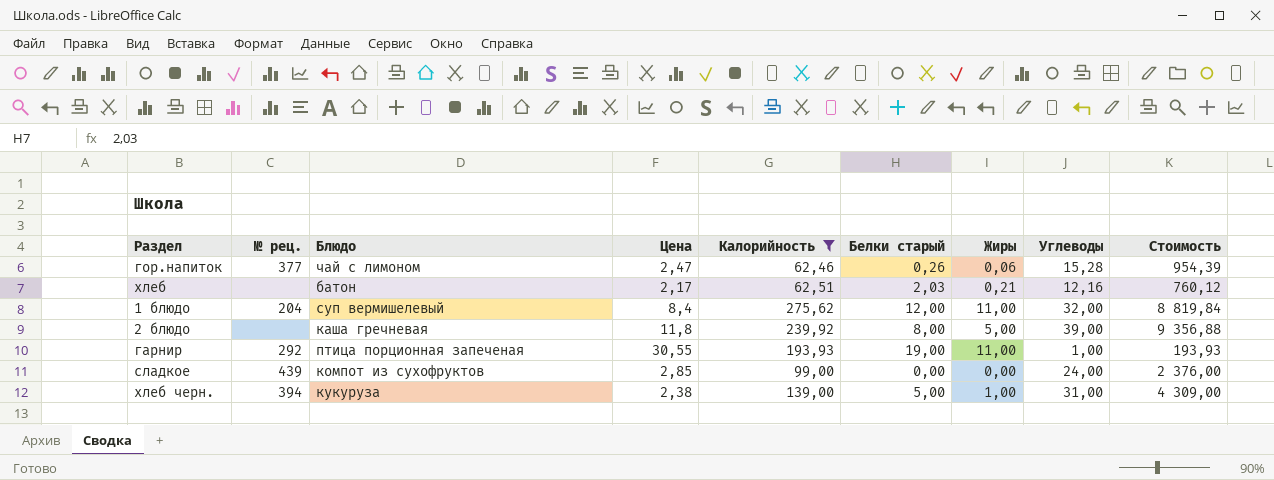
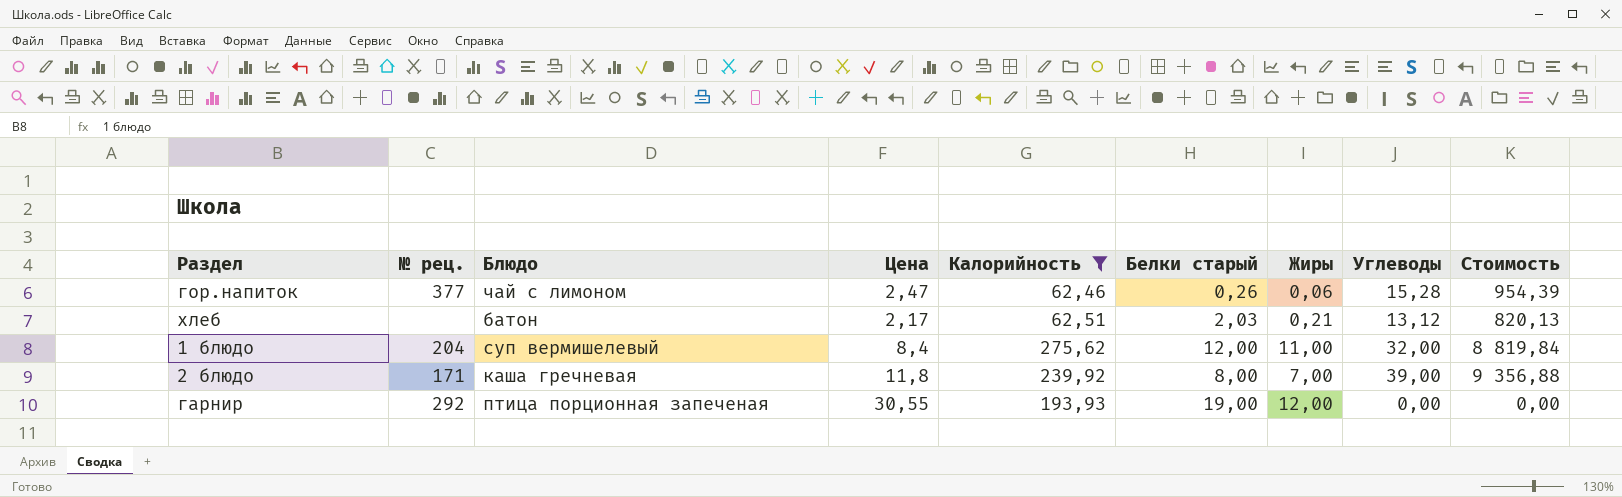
row сладкое: 439 | компот из сухофруктов | 2,85 | 99,00 | 0,00 | 0,00 | 24,00 | 2 376,00 -> none
row хлеб черн.: 394 | кукуруза | 2,38 | 139,00 | 5,00 | 1,00 | 31,00 | 4 309,00 -> none
хлеб | Углеводы: 12,16 -> 13,12
хлеб | Стоимость: 760,12 -> 820,13
2 блюдо | № рец.: none -> 171
2 блюдо | Жиры: 5,00 -> 7,00
гарнир | Жиры: 11,00 -> 12,00
гарнир | Углеводы: 1,00 -> 0,00
гарнир | Стоимость: 193,93 -> 0,00

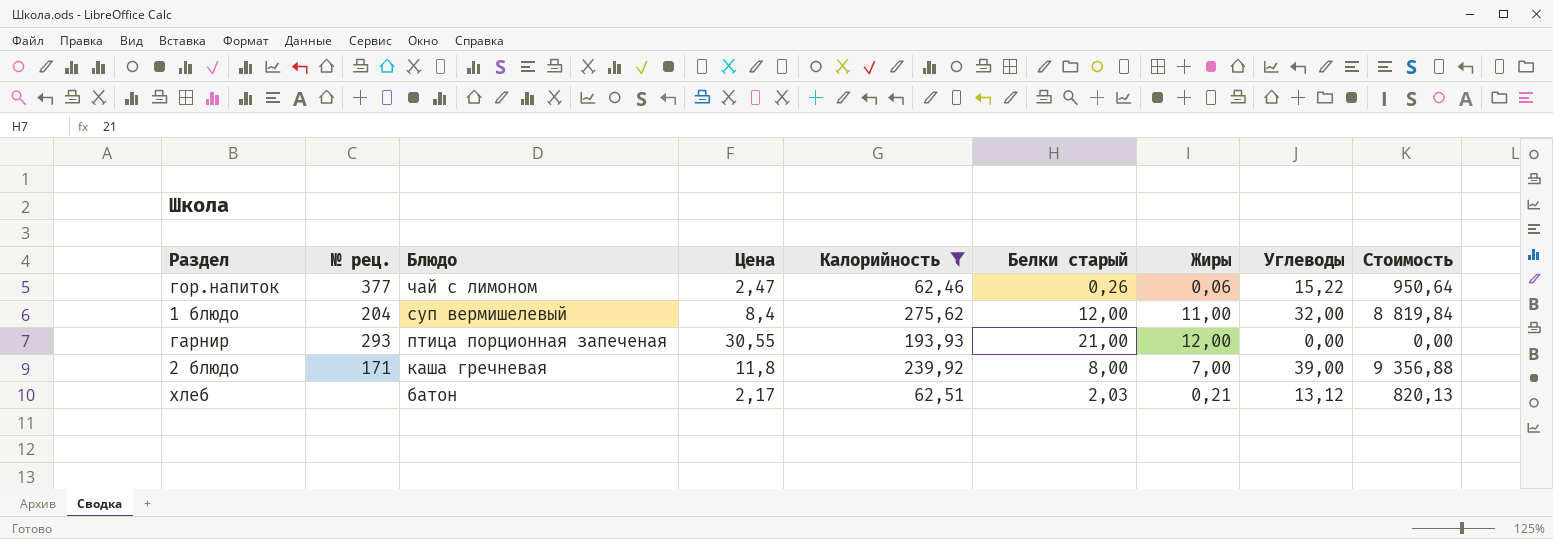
row order: none -> Блюдо descending
гор.напиток | Углеводы: 15,28 -> 15,22
гор.напиток | Стоимость: 954,39 -> 950,64
гарнир | № рец.: 292 -> 293
гарнир | Белки старый: 19,00 -> 21,00

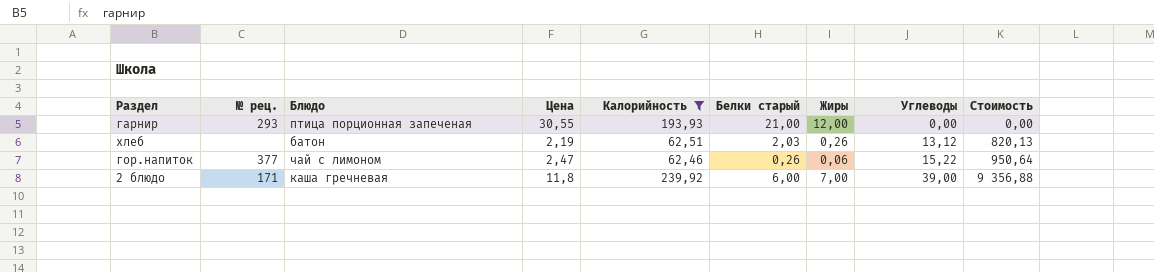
row order: Блюдо descending -> Углеводы ascending
row 1 блюдо: 204 | суп вермишелевый | 8,4 | 275,62 | 12,00 | 11,00 | 32,00 | 8 819,84 -> none
хлеб | Цена: 2,17 -> 2,19
хлеб | Жиры: 0,21 -> 0,26
2 блюдо | Белки старый: 8,00 -> 6,00

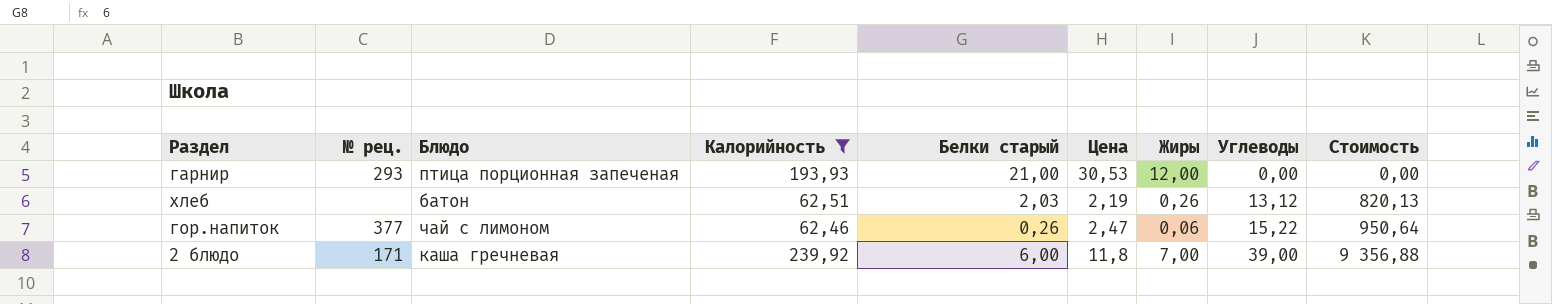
column Цена | position: 4 -> 6
гарнир | Цена: 30,55 -> 30,53

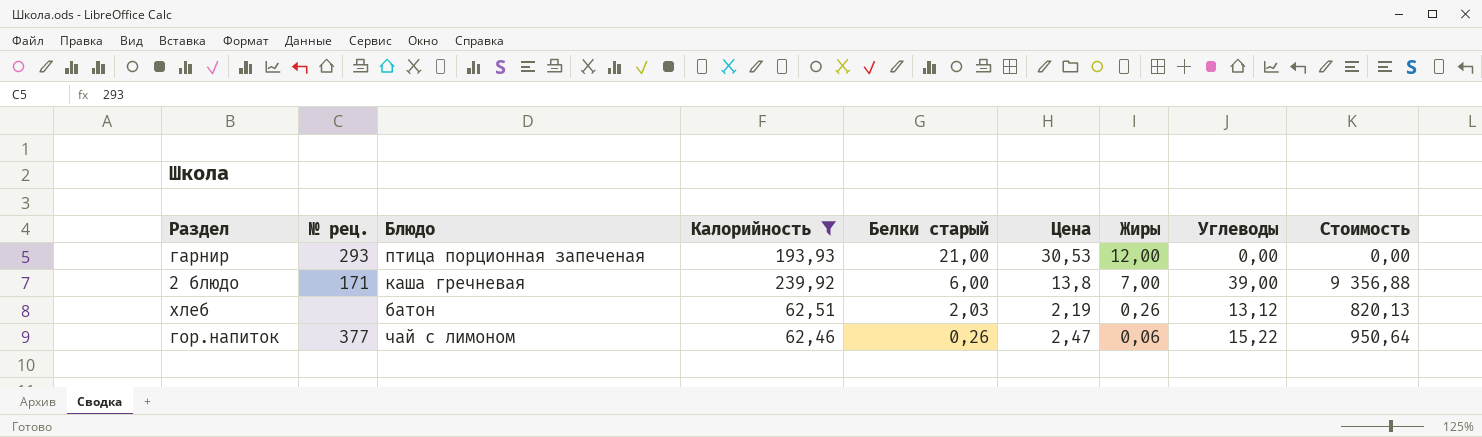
row order: Углеводы ascending -> Белки старый descending
2 блюдо | Цена: 11,8 -> 13,8

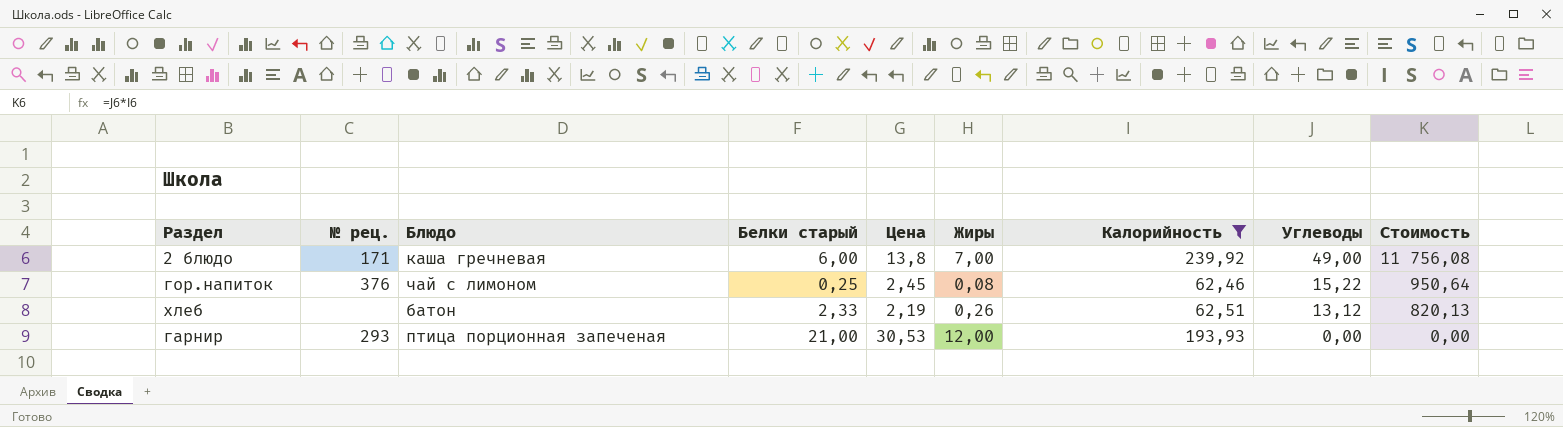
row order: Белки старый descending -> Углеводы descending
column Калорийность | position: 4 -> 7
2 блюдо | Углеводы: 39,00 -> 49,00
2 блюдо | Стоимость: 9 356,88 -> 11 756,08
гор.напиток | № рец.: 377 -> 376
гор.напиток | Белки старый: 0,26 -> 0,25
гор.напиток | Цена: 2,47 -> 2,45
гор.напиток | Жиры: 0,06 -> 0,08
хлеб | Белки старый: 2,03 -> 2,33

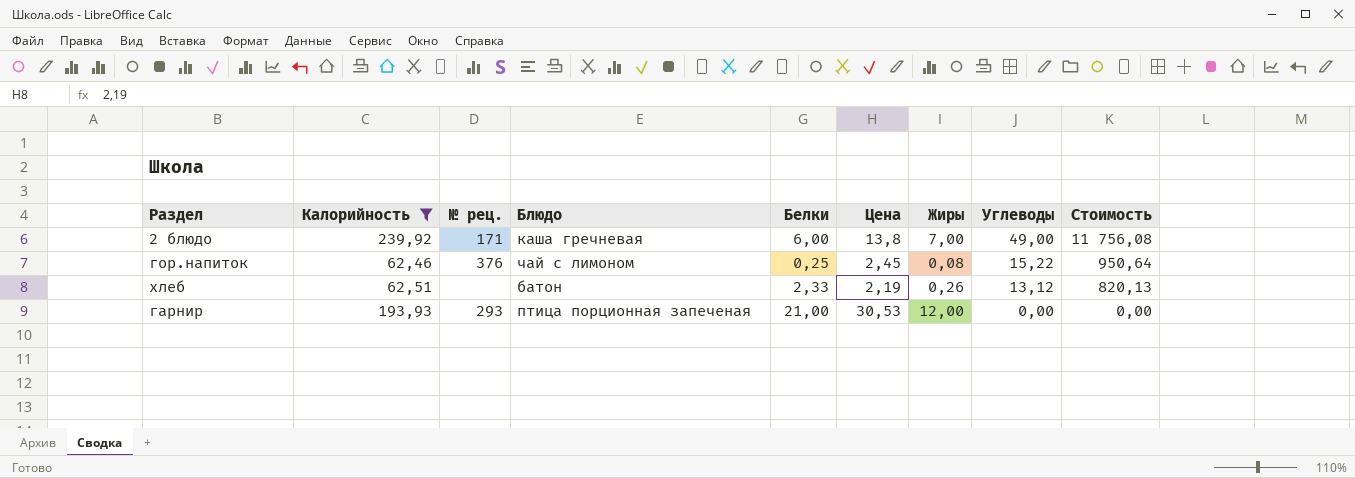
column Калорийность | position: 7 -> 2
column name: Белки старый -> Белки

